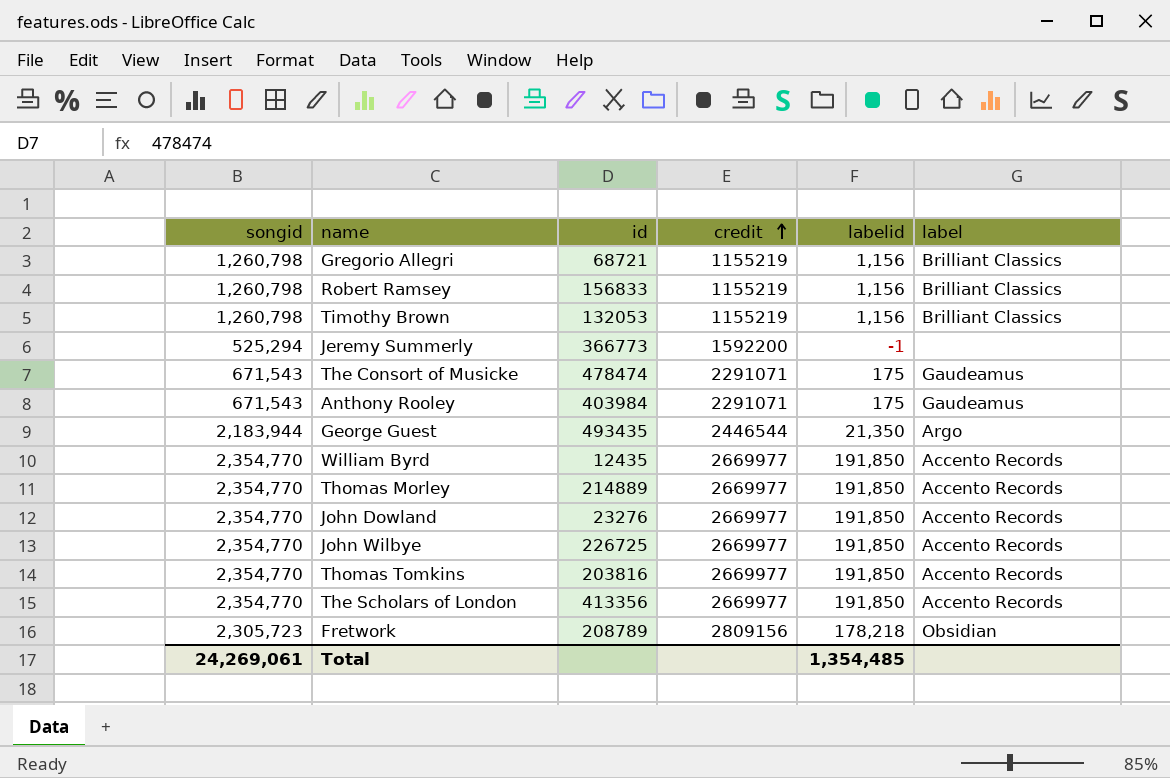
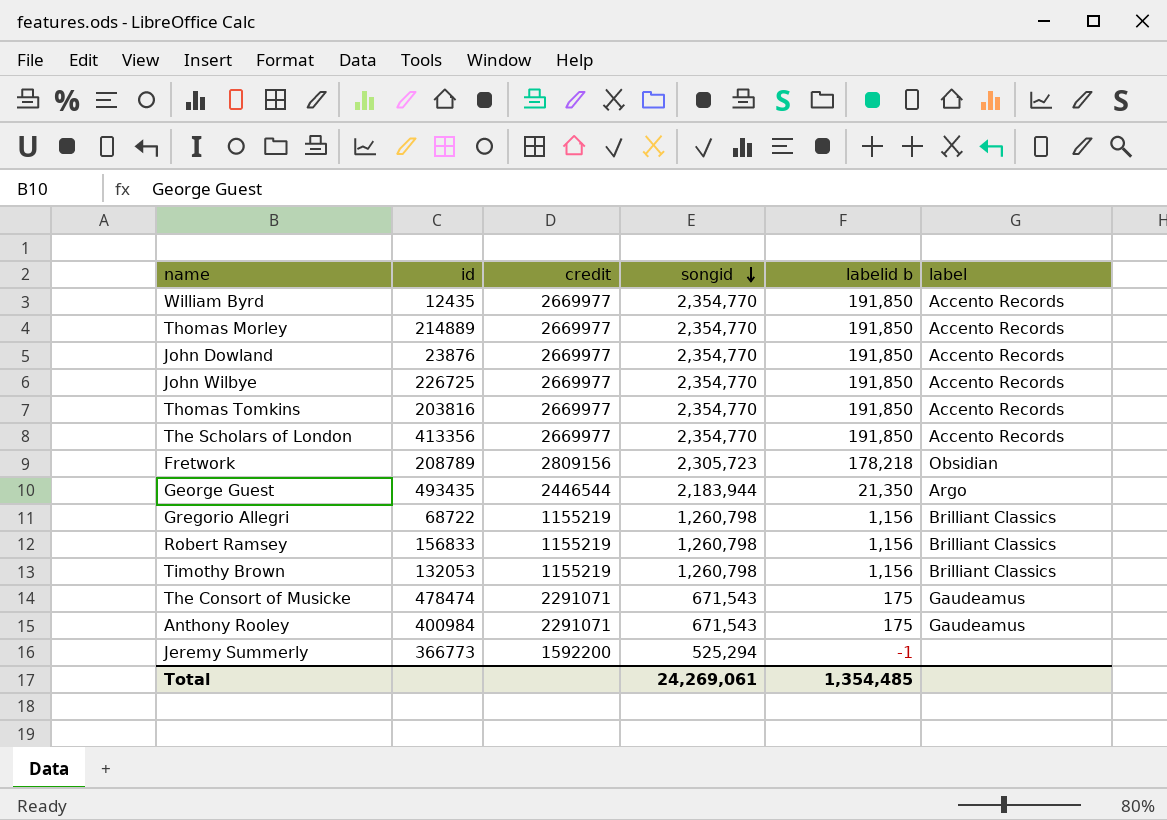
row order: credit ascending -> songid descending
column songid | position: 1 -> 4
column name: labelid -> labelid b
John Dowland | id: 23276 -> 23876
Gregorio Allegri | id: 68721 -> 68722
Anthony Rooley | id: 403984 -> 400984

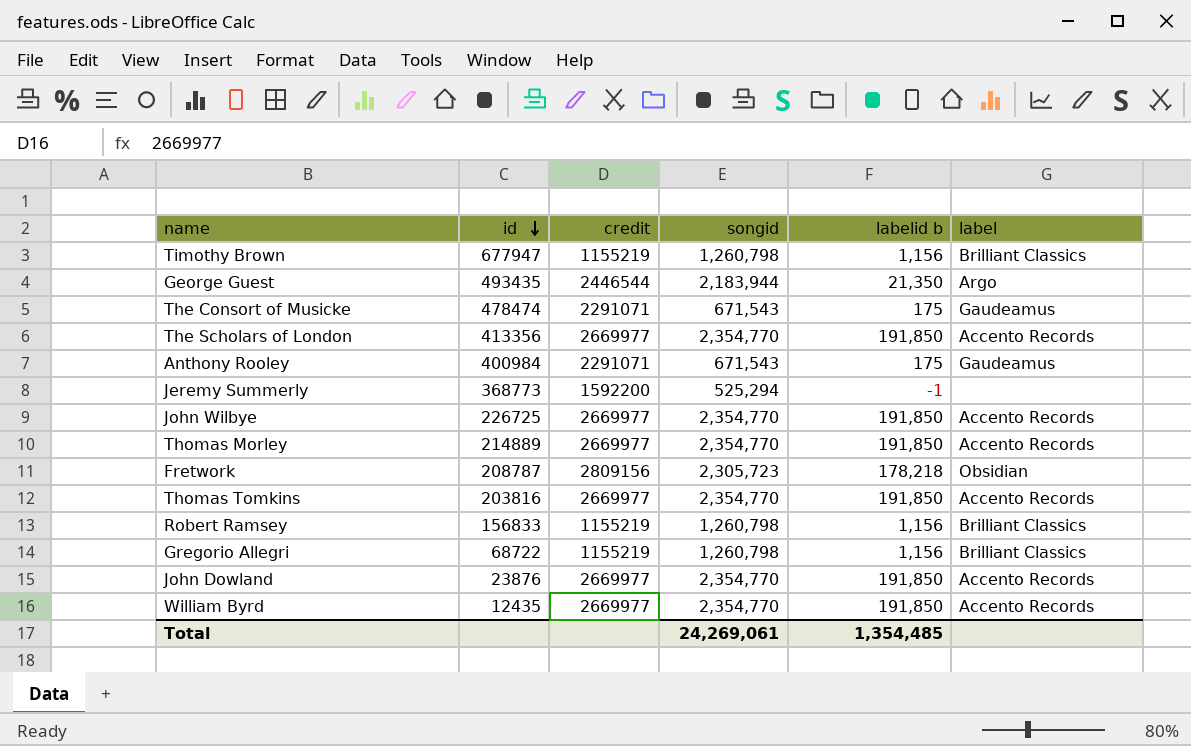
row order: songid descending -> id descending
Timothy Brown | id: 132053 -> 677947
Jeremy Summerly | id: 366773 -> 368773
Fretwork | id: 208789 -> 208787

